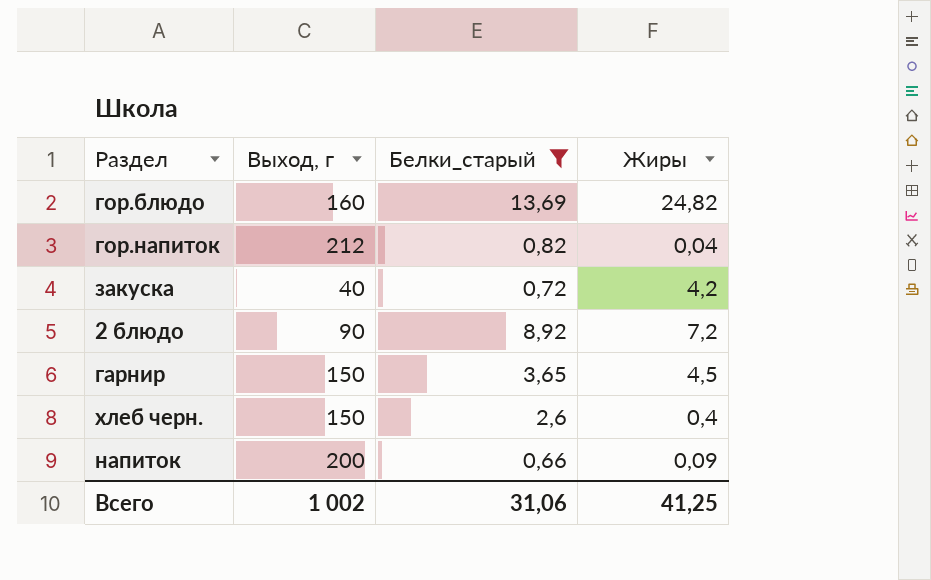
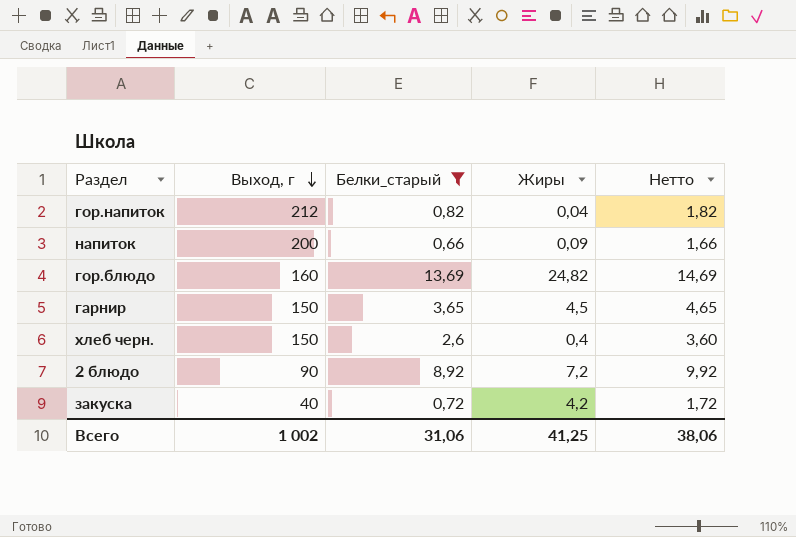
row order: none -> Выход, г descending
column Нетто | formula: none -> [Белки_старый] + 1

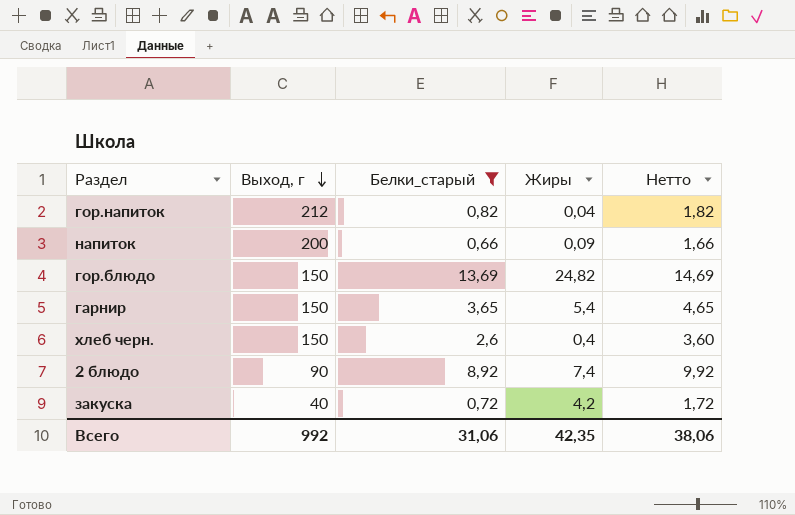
гор.блюдо | Выход, г: 160 -> 150
гарнир | Жиры: 4,5 -> 5,4
2 блюдо | Жиры: 7,2 -> 7,4
Всего | Выход, г: 1 002 -> 992
Всего | Жиры: 41,25 -> 42,35

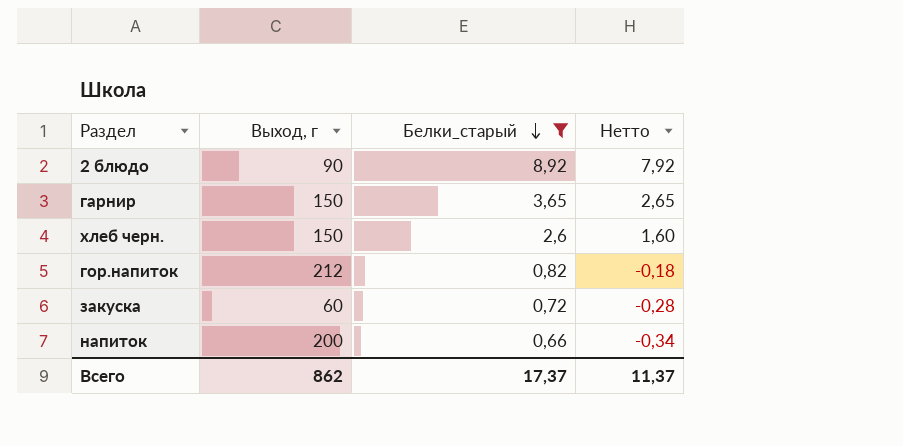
row order: Выход, г descending -> Белки_старый descending
column Жиры | position: 4 -> none
column Нетто | formula: [Белки_старый] + 1 -> [Белки_старый] - 1
row гор.блюдо: 150 | 13,69 | 24,82 | 14,69 -> none
закуска | Выход, г: 40 -> 60
Всего | Выход, г: 992 -> 862
Всего | Белки_старый: 31,06 -> 17,37
Всего | Нетто: 38,06 -> 11,37

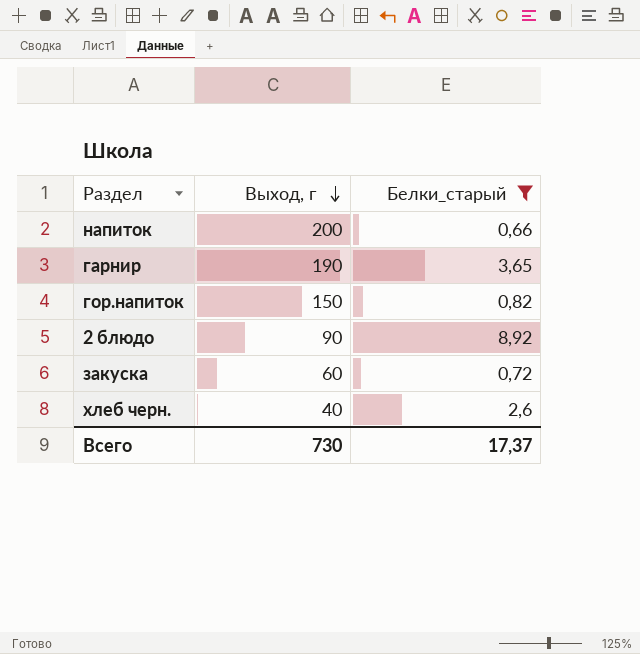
row order: Белки_старый descending -> Выход, г descending
column Нетто | formula: [Белки_старый] - 1 -> none
гарнир | Выход, г: 150 -> 190
гор.напиток | Выход, г: 212 -> 150
хлеб черн. | Выход, г: 150 -> 40
Всего | Выход, г: 862 -> 730

